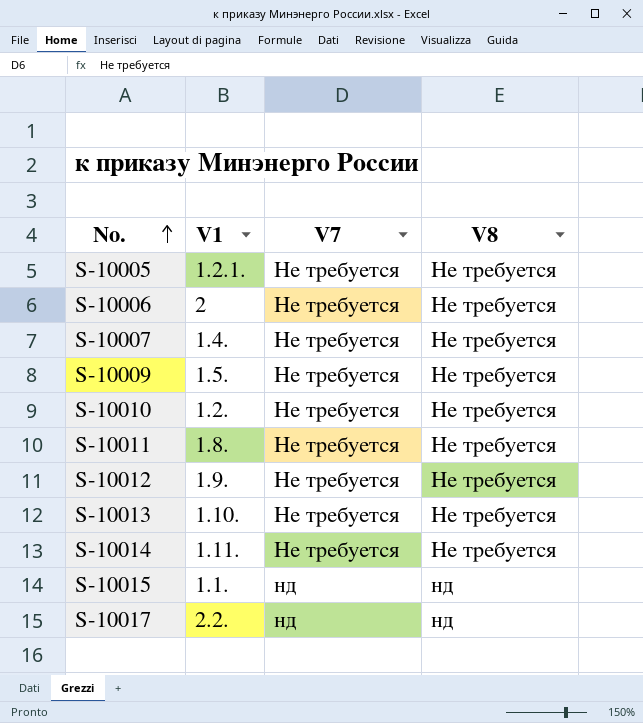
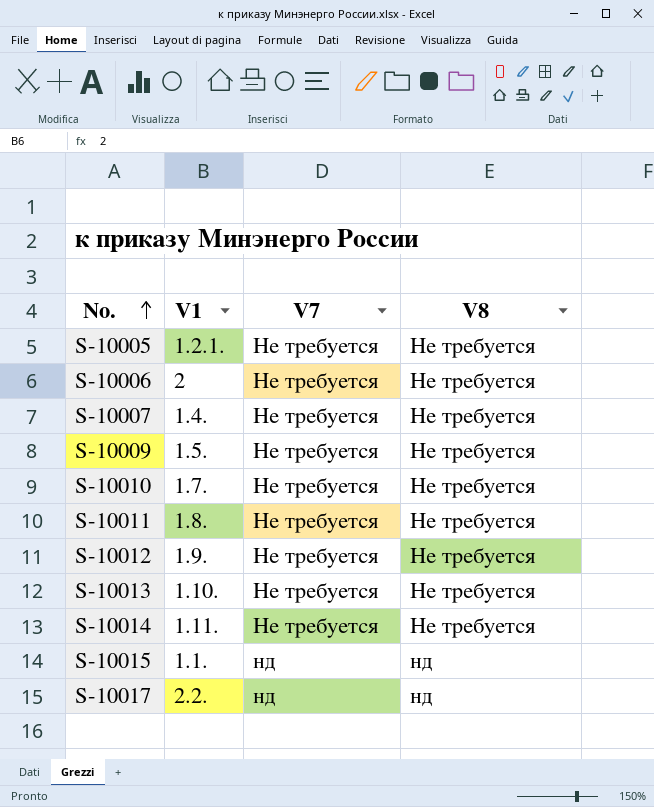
S-10010 | V1: 1.2. -> 1.7.

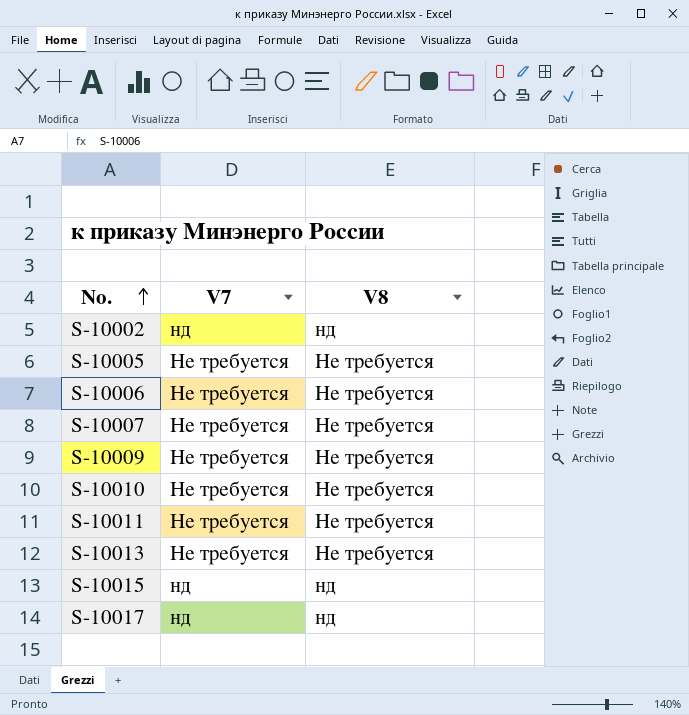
column V1 | position: 2 -> none
row S-10012: 1.9. | Не требуется | Не требуется -> none
row S-10014: 1.11. | Не требуется | Не требуется -> none
row S-10002: none -> нд | нд

